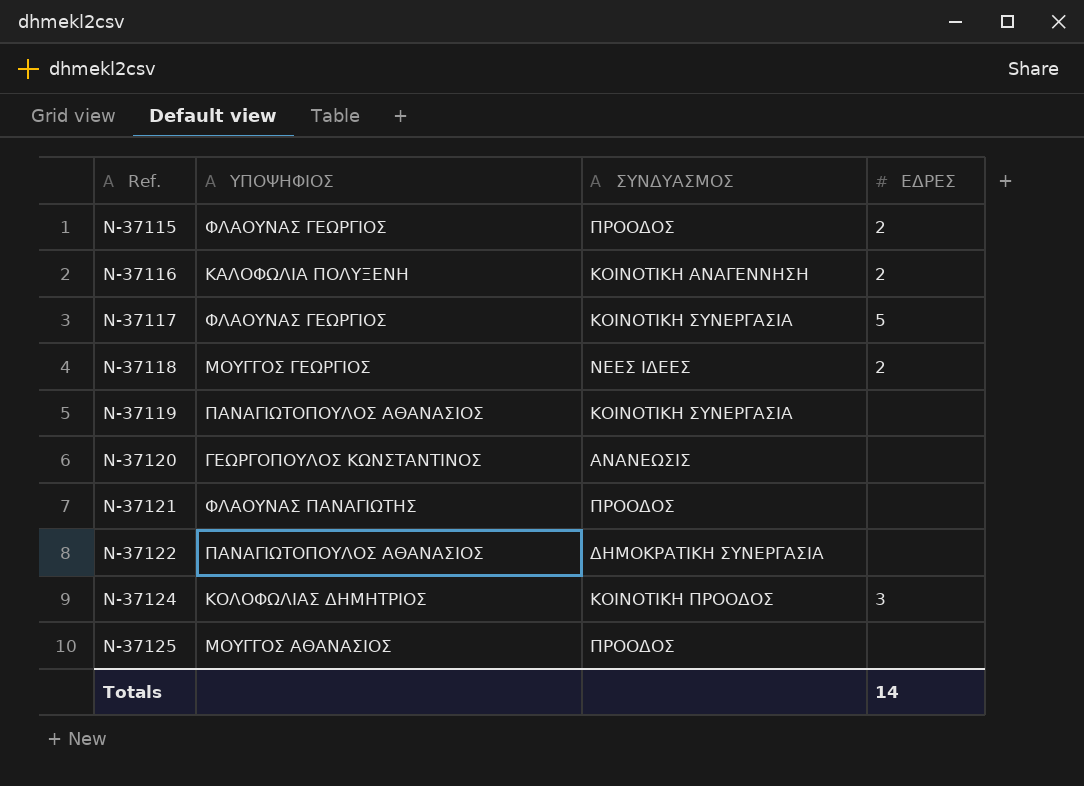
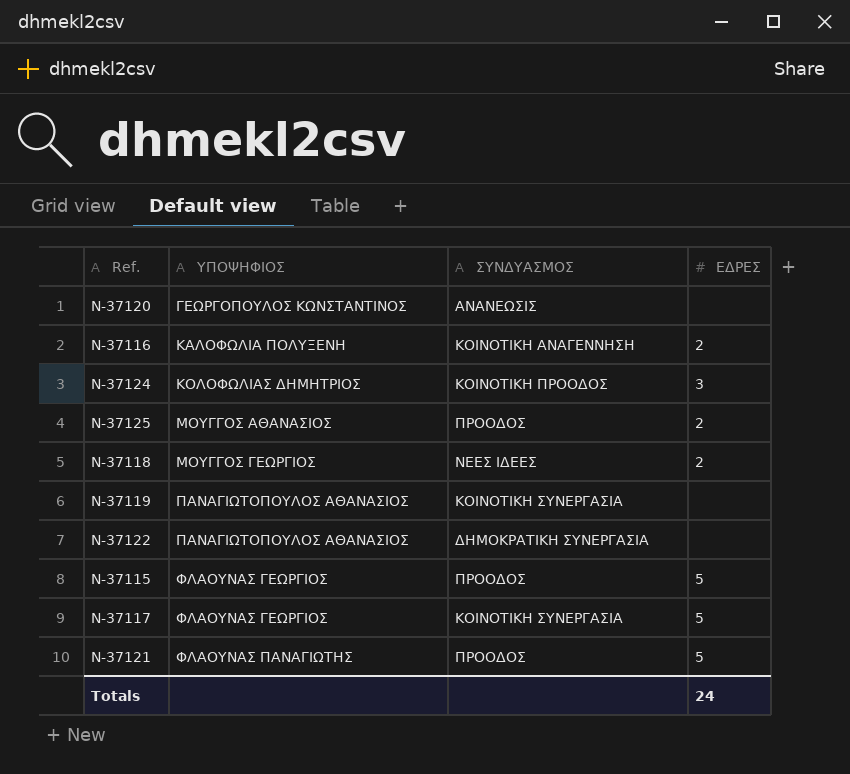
row order: Ref. ascending -> ΥΠΟΨΗΦΙΟΣ ascending
N-37125 | ΕΔΡΕΣ: none -> 2
N-37115 | ΕΔΡΕΣ: 2 -> 5
N-37121 | ΕΔΡΕΣ: none -> 5
Totals | ΕΔΡΕΣ: 14 -> 24

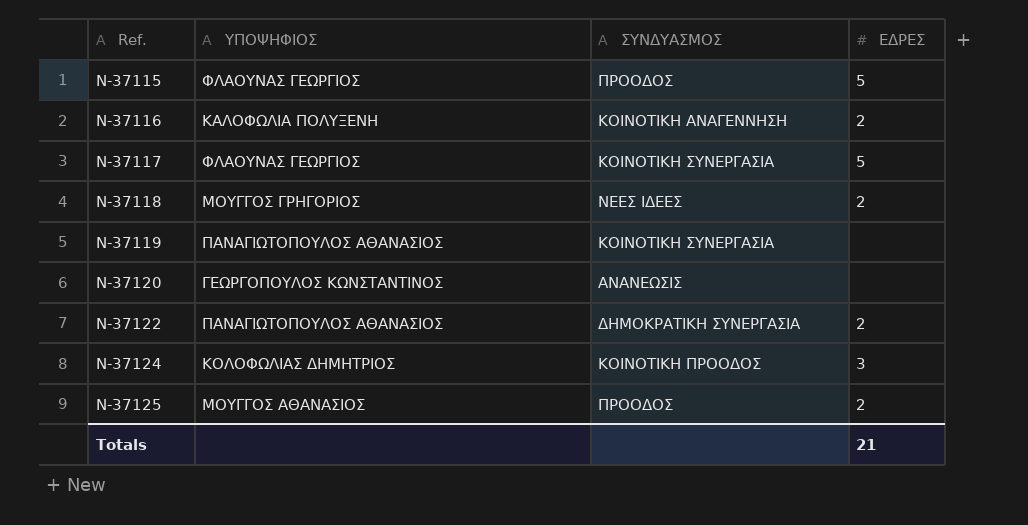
row order: ΥΠΟΨΗΦΙΟΣ ascending -> Ref. ascending
row N-37121: ΦΛΑΟΥΝΑΣ ΠΑΝΑΓΙΩΤΗΣ | ΠΡΟΟΔΟΣ | 5 -> none
N-37118 | ΥΠΟΨΗΦΙΟΣ: ΜΟΥΓΓΟΣ ΓΕΩΡΓΙΟΣ -> ΜΟΥΓΓΟΣ ΓΡΗΓΟΡΙΟΣ
N-37122 | ΕΔΡΕΣ: none -> 2
Totals | ΕΔΡΕΣ: 24 -> 21

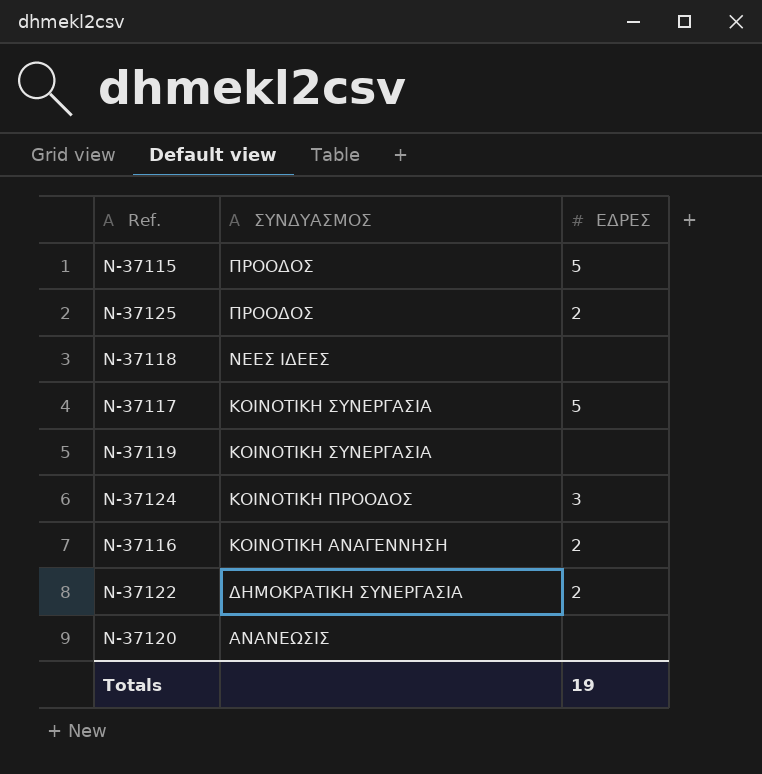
row order: Ref. ascending -> ΣΥΝΔΥΑΣΜΟΣ descending
column ΥΠΟΨΗΦΙΟΣ | position: 2 -> none
N-37118 | ΕΔΡΕΣ: 2 -> none
Totals | ΕΔΡΕΣ: 21 -> 19

